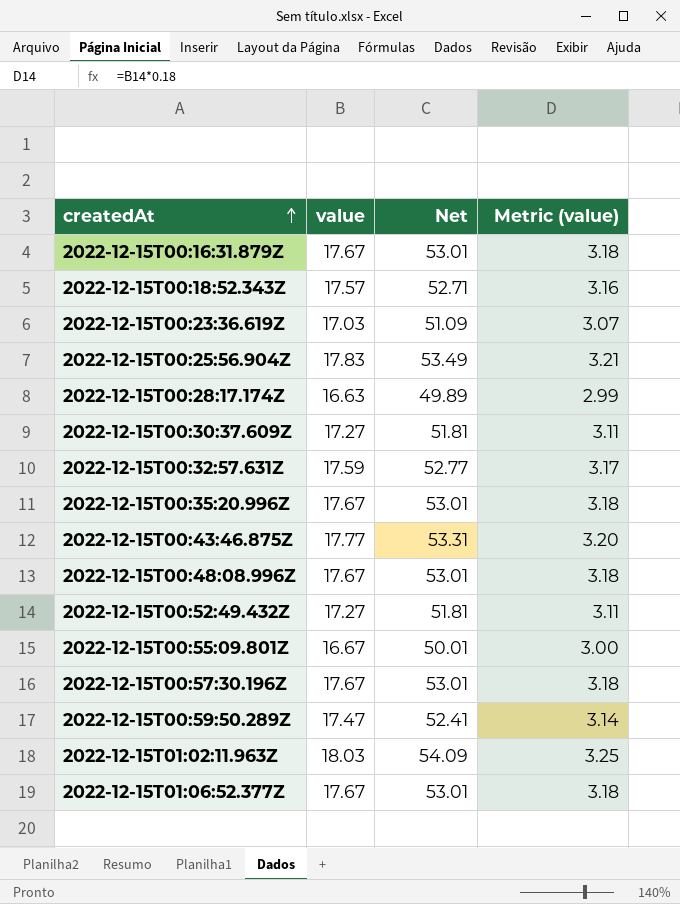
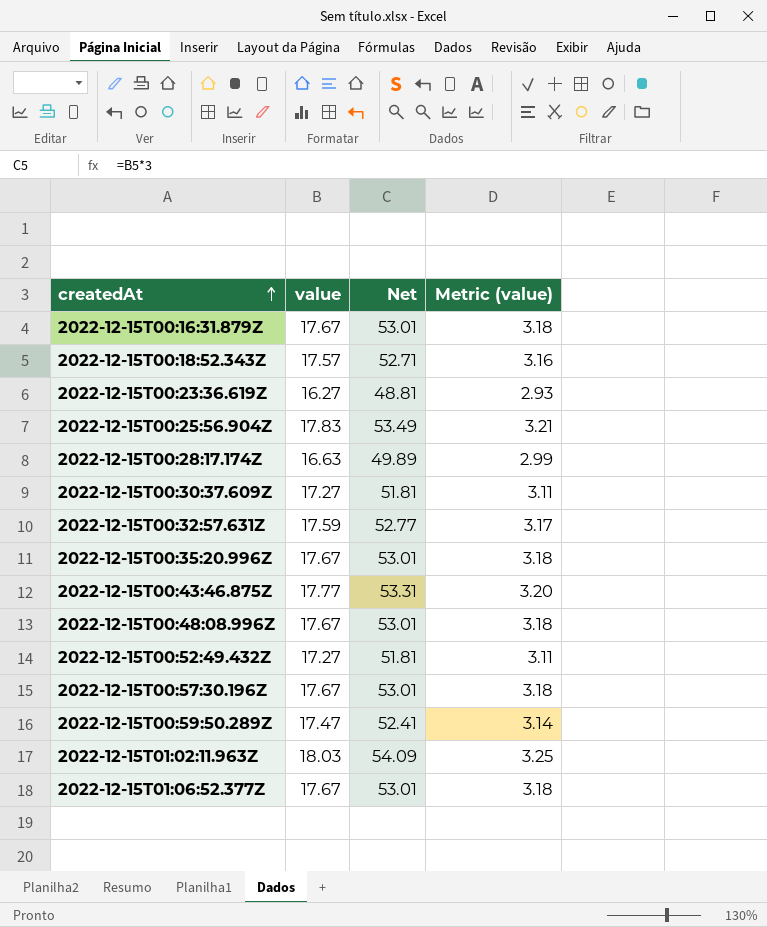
row 2022-12-15T00:55:09.801Z: 16.67 | 50.01 | 3.00 -> none
2022-12-15T00:23:36.619Z | value: 17.03 -> 16.27
2022-12-15T00:23:36.619Z | Net: 51.09 -> 48.81
2022-12-15T00:23:36.619Z | Metric (value): 3.07 -> 2.93

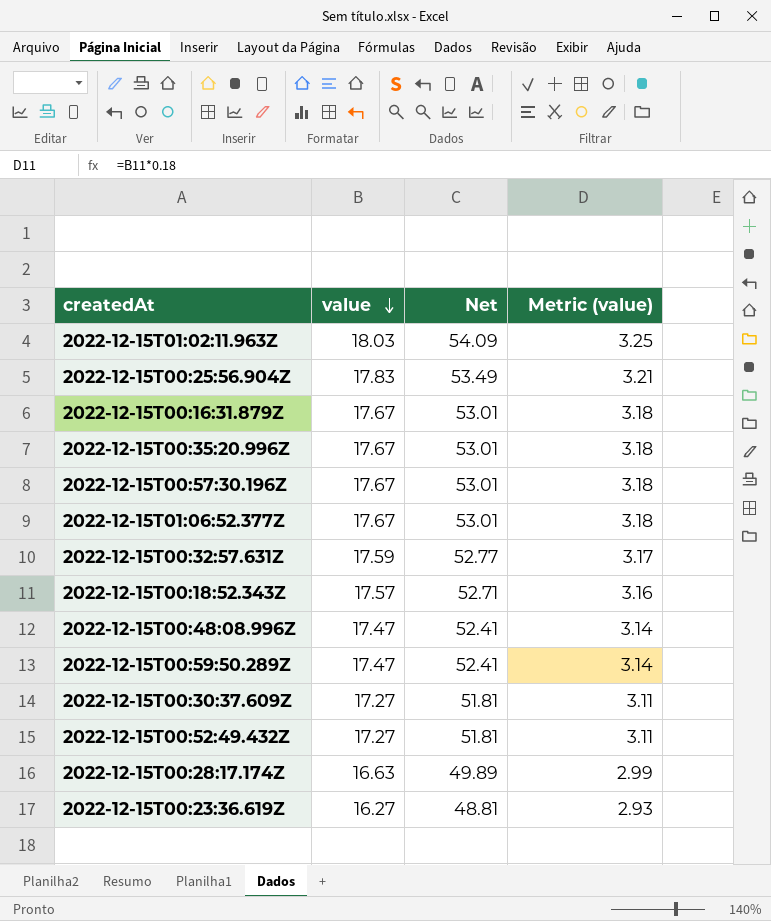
row order: createdAt ascending -> value descending
row 2022-12-15T00:43:46.875Z: 17.77 | 53.31 | 3.20 -> none
2022-12-15T00:48:08.996Z | value: 17.67 -> 17.47
2022-12-15T00:48:08.996Z | Net: 53.01 -> 52.41
2022-12-15T00:48:08.996Z | Metric (value): 3.18 -> 3.14

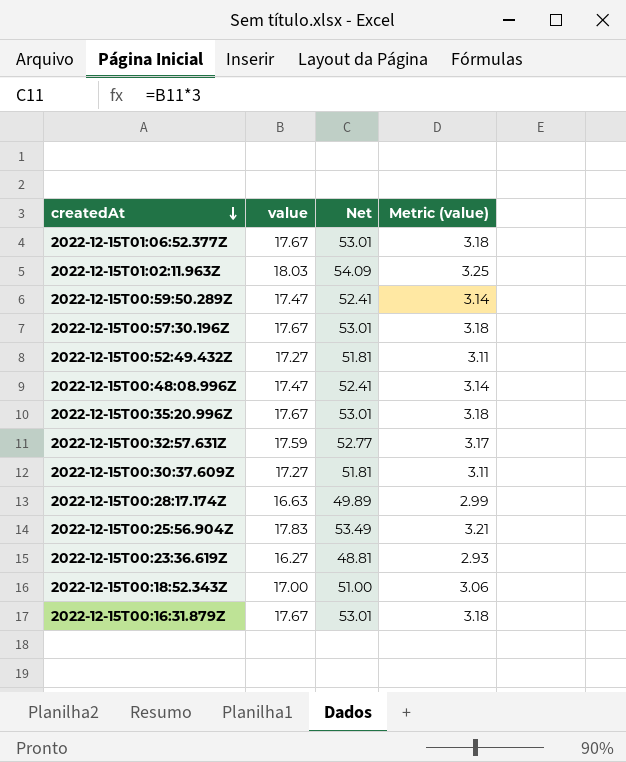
row order: value descending -> createdAt descending
2022-12-15T00:18:52.343Z | value: 17.57 -> 17.00
2022-12-15T00:18:52.343Z | Net: 52.71 -> 51.00
2022-12-15T00:18:52.343Z | Metric (value): 3.16 -> 3.06

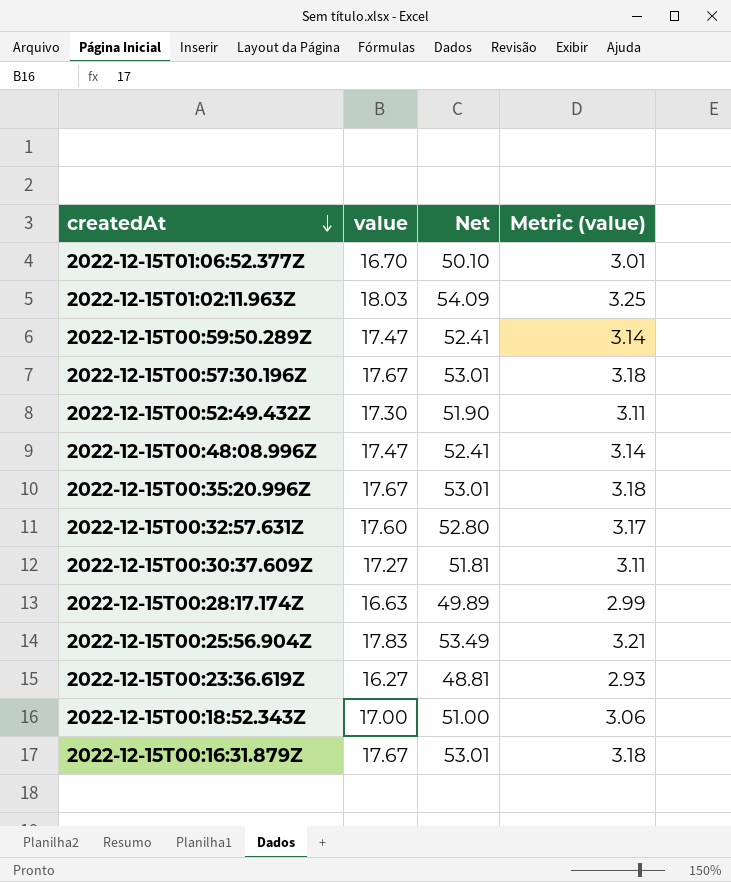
2022-12-15T01:06:52.377Z | value: 17.67 -> 16.70
2022-12-15T01:06:52.377Z | Net: 53.01 -> 50.10
2022-12-15T01:06:52.377Z | Metric (value): 3.18 -> 3.01
2022-12-15T00:52:49.432Z | value: 17.27 -> 17.30
2022-12-15T00:52:49.432Z | Net: 51.81 -> 51.90
2022-12-15T00:32:57.631Z | value: 17.59 -> 17.60
2022-12-15T00:32:57.631Z | Net: 52.77 -> 52.80

